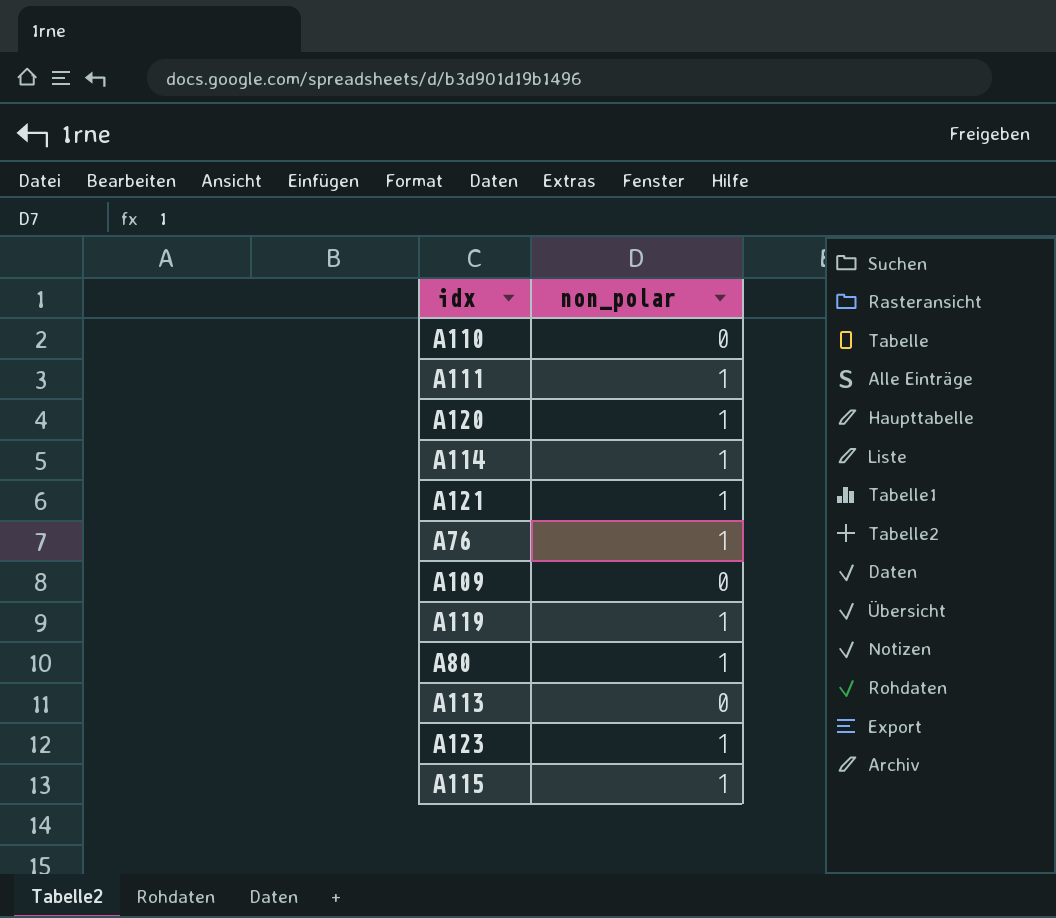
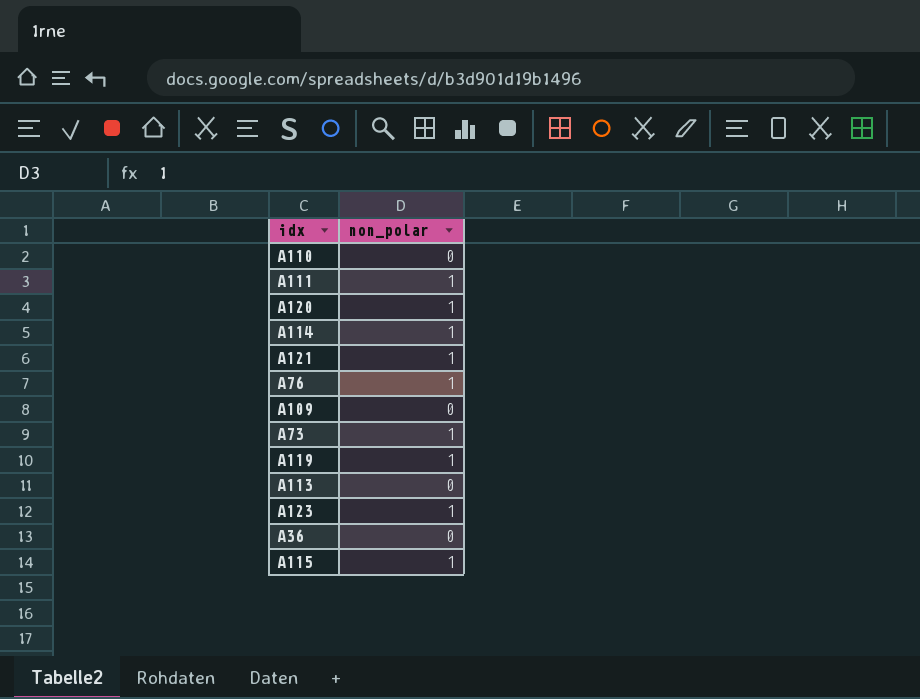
row A80: 1 -> none
row A73: none -> 1
row A36: none -> 0

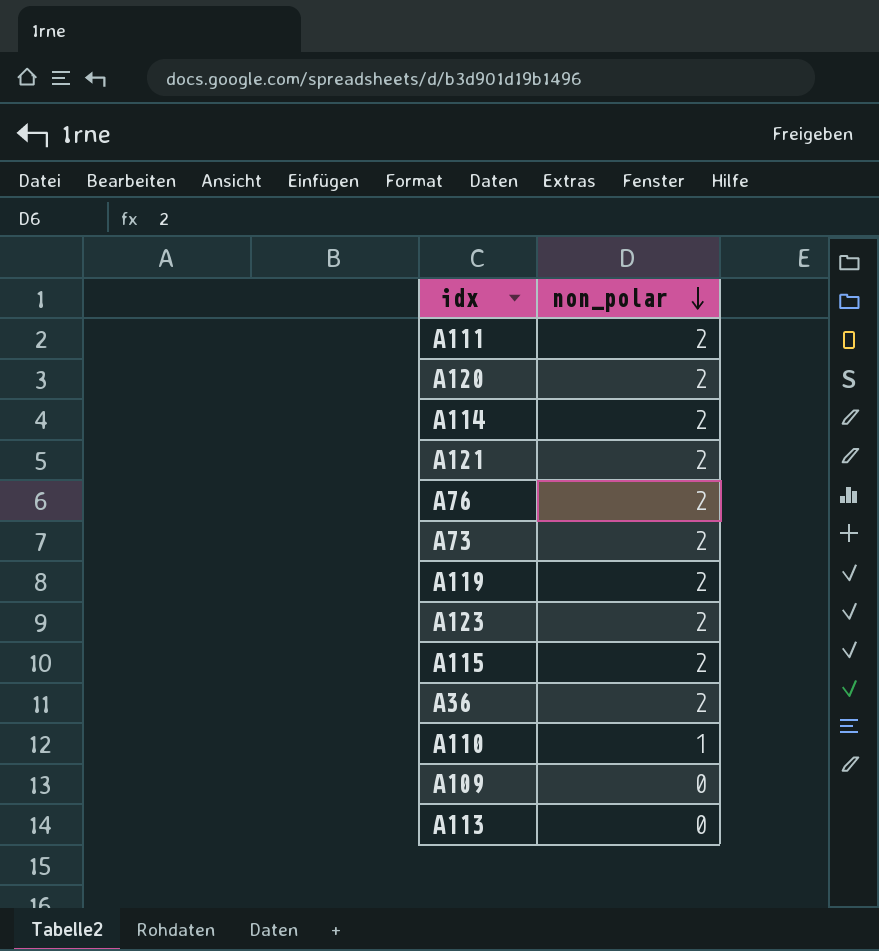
row order: none -> non_polar descending
A111 | non_polar: 1 -> 2
A120 | non_polar: 1 -> 2
A114 | non_polar: 1 -> 2
A121 | non_polar: 1 -> 2
A76 | non_polar: 1 -> 2
A73 | non_polar: 1 -> 2
A119 | non_polar: 1 -> 2
A123 | non_polar: 1 -> 2
A115 | non_polar: 1 -> 2
A36 | non_polar: 0 -> 2
A110 | non_polar: 0 -> 1

